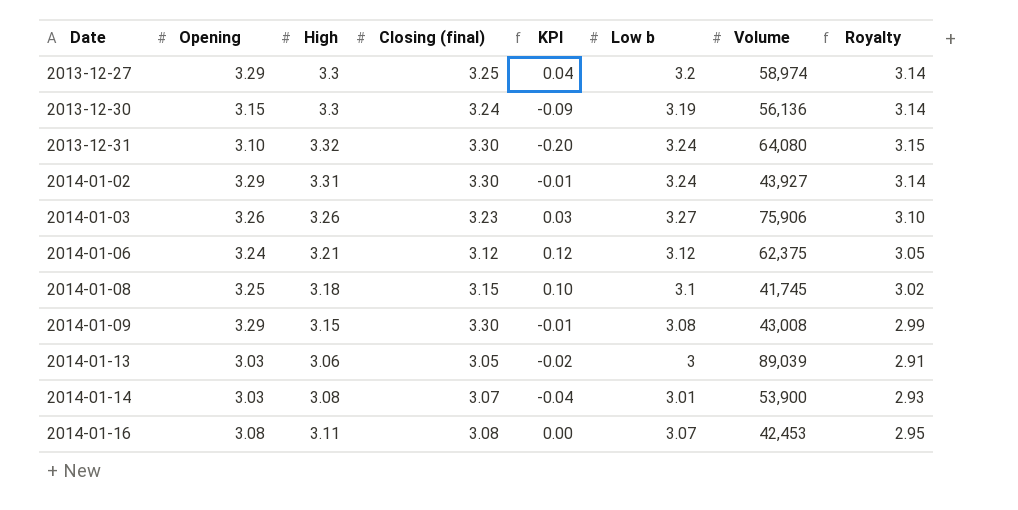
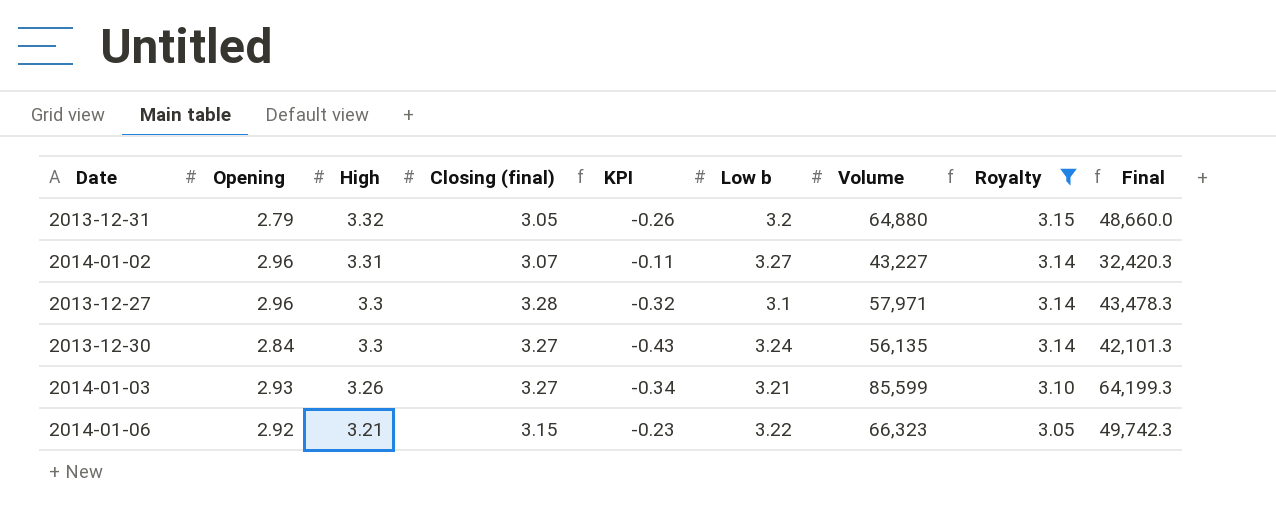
filter: none -> Royalty >= 3.05
row order: Date ascending -> High descending
column Final | formula: none -> [Volume] * 0.75
2013-12-31 | Opening: 3.10 -> 2.79
2013-12-31 | Closing (final): 3.30 -> 3.05
2013-12-31 | KPI: -0.20 -> -0.26
2013-12-31 | Low b: 3.24 -> 3.2
2013-12-31 | Volume: 64,080 -> 64,880
2014-01-02 | Opening: 3.29 -> 2.96
2014-01-02 | Closing (final): 3.30 -> 3.07
2014-01-02 | KPI: -0.01 -> -0.11
2014-01-02 | Low b: 3.24 -> 3.27
2014-01-02 | Volume: 43,927 -> 43,227
2013-12-27 | Opening: 3.29 -> 2.96
2013-12-27 | Closing (final): 3.25 -> 3.28
2013-12-27 | KPI: 0.04 -> -0.32
2013-12-27 | Low b: 3.2 -> 3.1
2013-12-27 | Volume: 58,974 -> 57,971
2013-12-30 | Opening: 3.15 -> 2.84
2013-12-30 | Closing (final): 3.24 -> 3.27
2013-12-30 | KPI: -0.09 -> -0.43
2013-12-30 | Low b: 3.19 -> 3.24
2013-12-30 | Volume: 56,136 -> 56,135
2014-01-03 | Opening: 3.26 -> 2.93
2014-01-03 | Closing (final): 3.23 -> 3.27
2014-01-03 | KPI: 0.03 -> -0.34
2014-01-03 | Low b: 3.27 -> 3.21
2014-01-03 | Volume: 75,906 -> 85,599
2014-01-06 | Opening: 3.24 -> 2.92
2014-01-06 | Closing (final): 3.12 -> 3.15
2014-01-06 | KPI: 0.12 -> -0.23
2014-01-06 | Low b: 3.12 -> 3.22
2014-01-06 | Volume: 62,375 -> 66,323

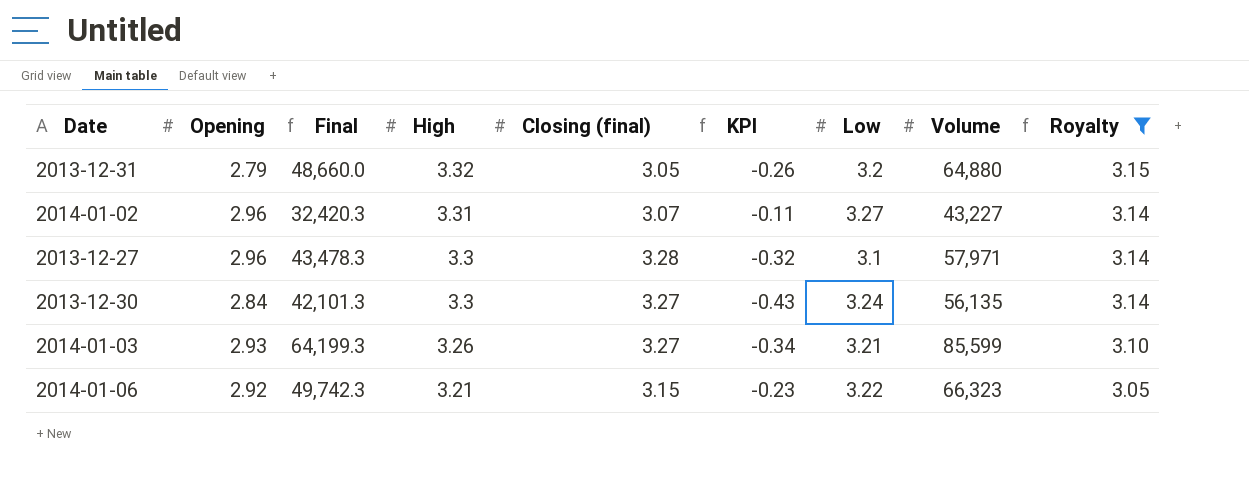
column Final | position: 9 -> 3
column name: Low b -> Low

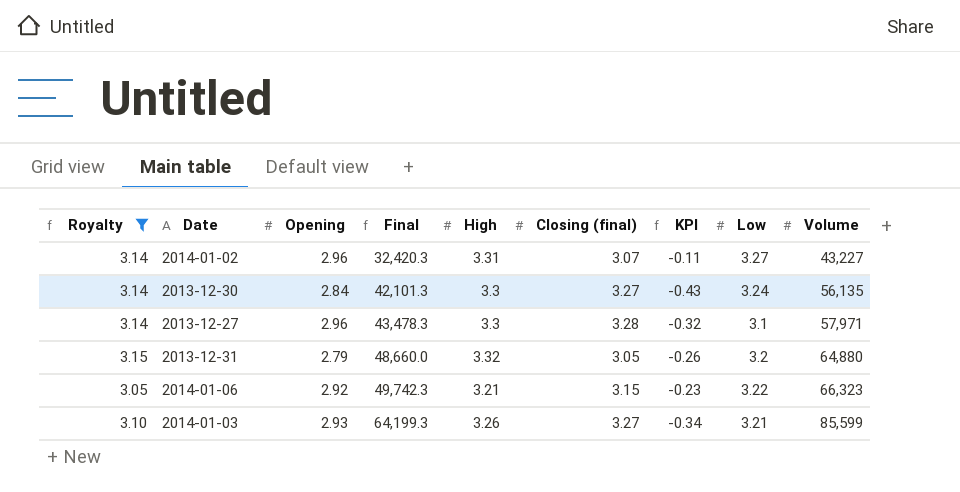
row order: High descending -> Final ascending
column Royalty | position: 9 -> 1

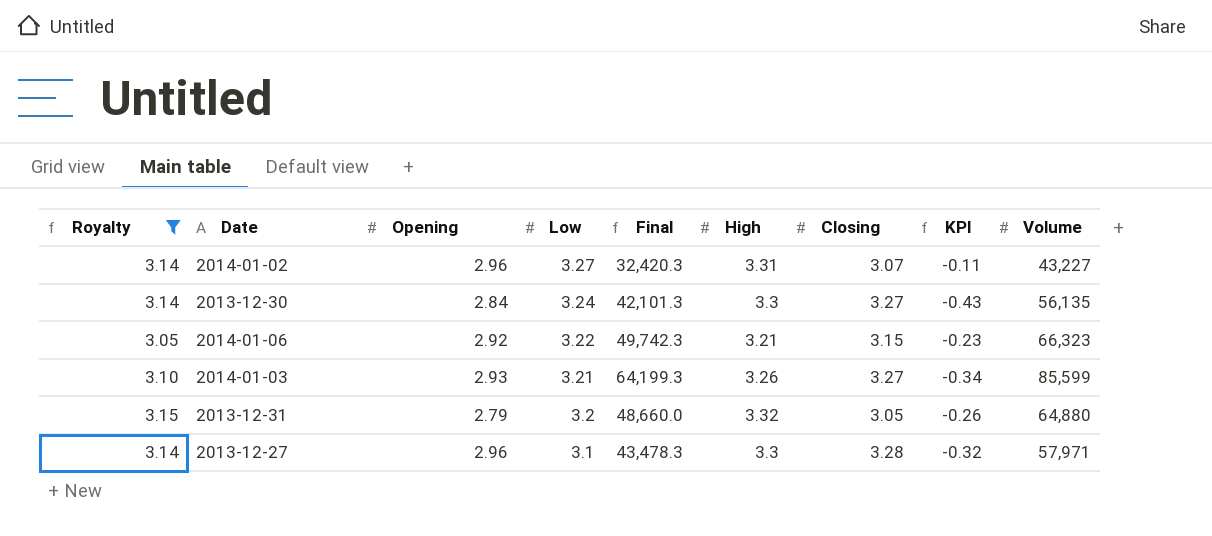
row order: Final ascending -> Low descending
column Low | position: 8 -> 4
column name: Closing (final) -> Closing

